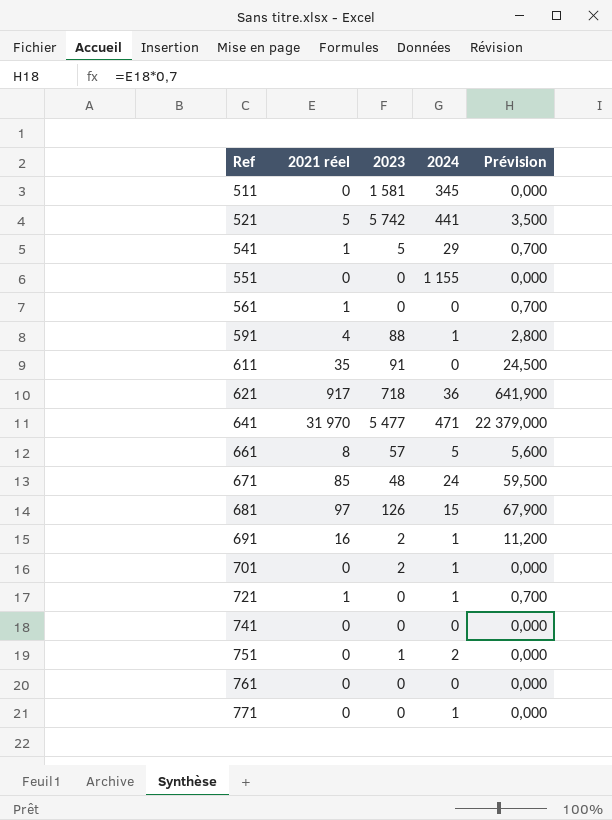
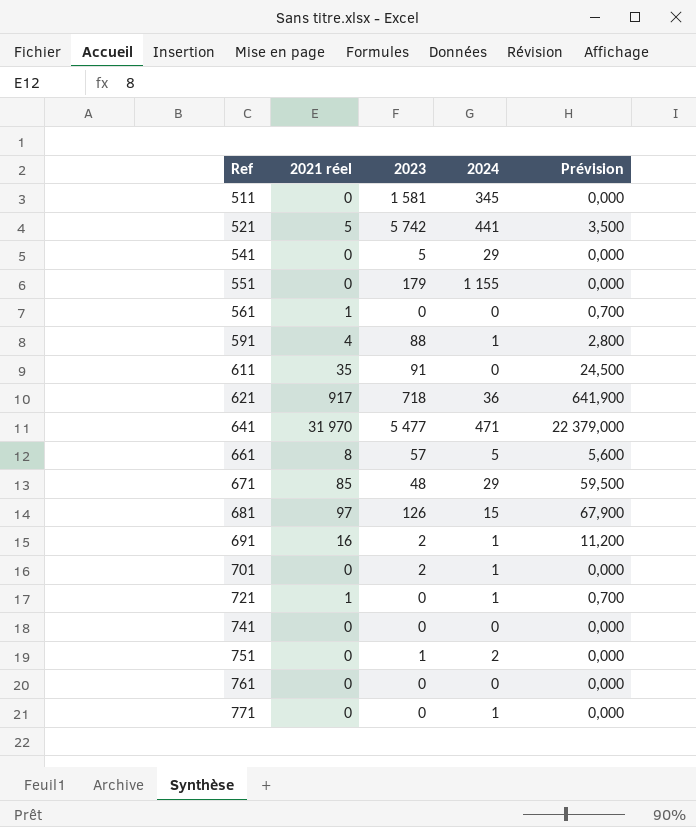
541 | 2021 réel: 1 -> 0
541 | Prévision: 0,700 -> 0,000
551 | 2023: 0 -> 179
671 | 2024: 24 -> 29

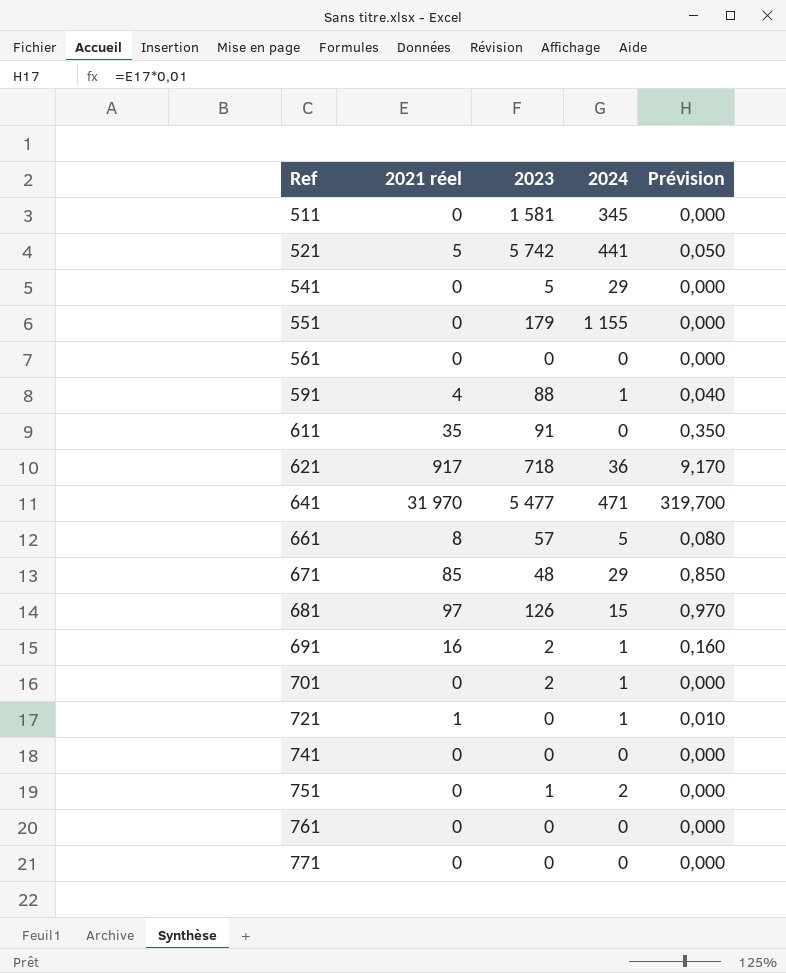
column Prévision | formula: [2021 réel] * 0,7 -> [2021 réel] * 0,01
561 | 2021 réel: 1 -> 0
771 | 2024: 1 -> 0

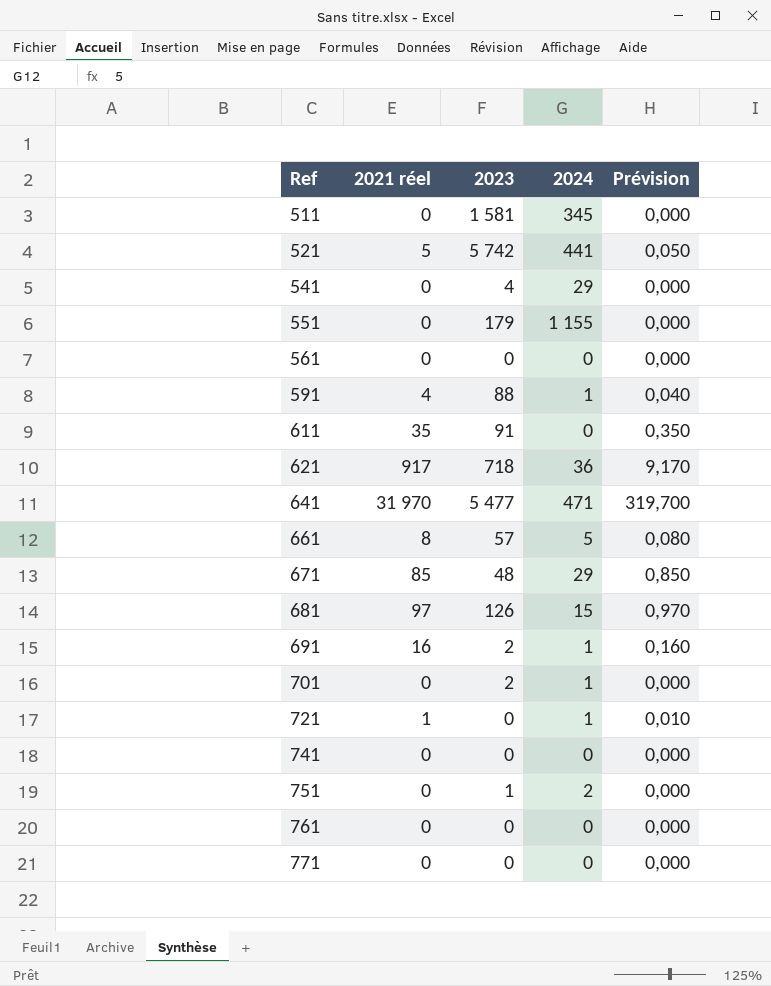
541 | 2023: 5 -> 4

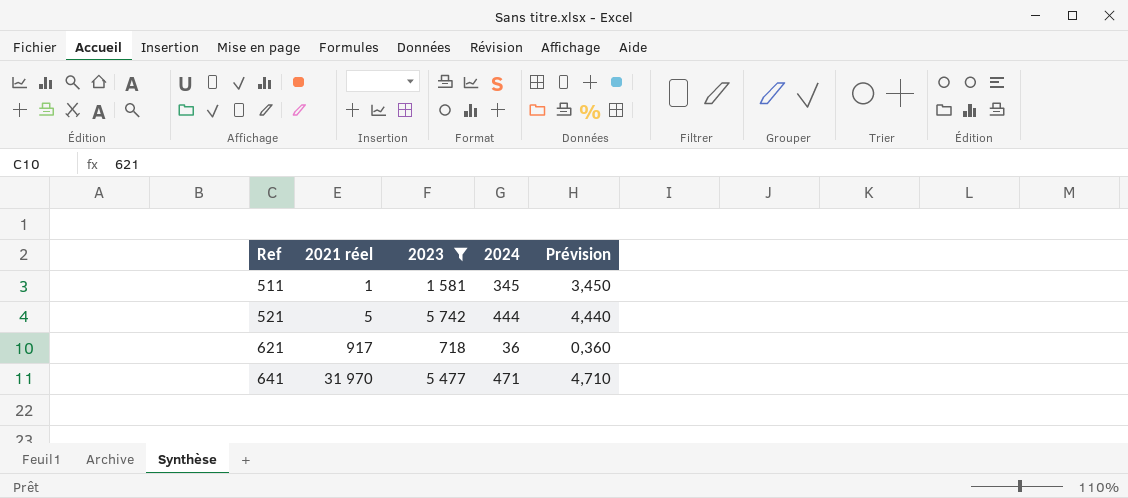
filter: none -> 2023 >= 718
column Prévision | formula: [2021 réel] * 0,01 -> [2024] * 0,01
511 | 2021 réel: 0 -> 1
521 | 2024: 441 -> 444

